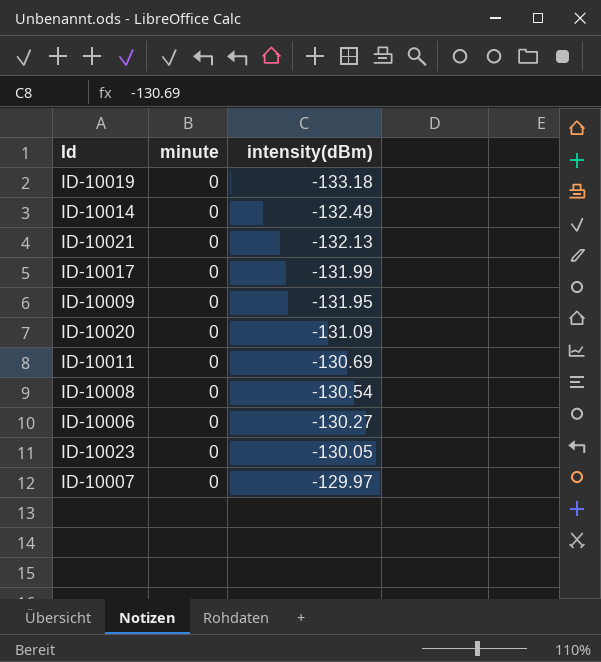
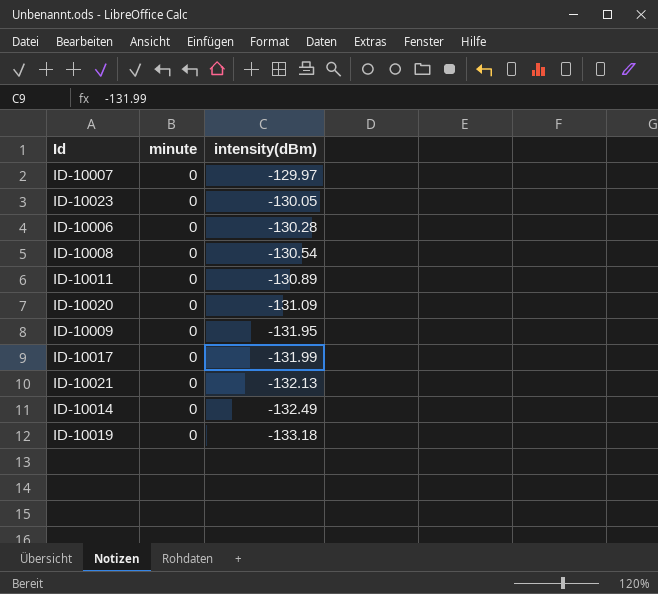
row order: intensity(dBm) ascending -> intensity(dBm) descending
ID-10006 | intensity(dBm): -130.27 -> -130.28
ID-10011 | intensity(dBm): -130.69 -> -130.89

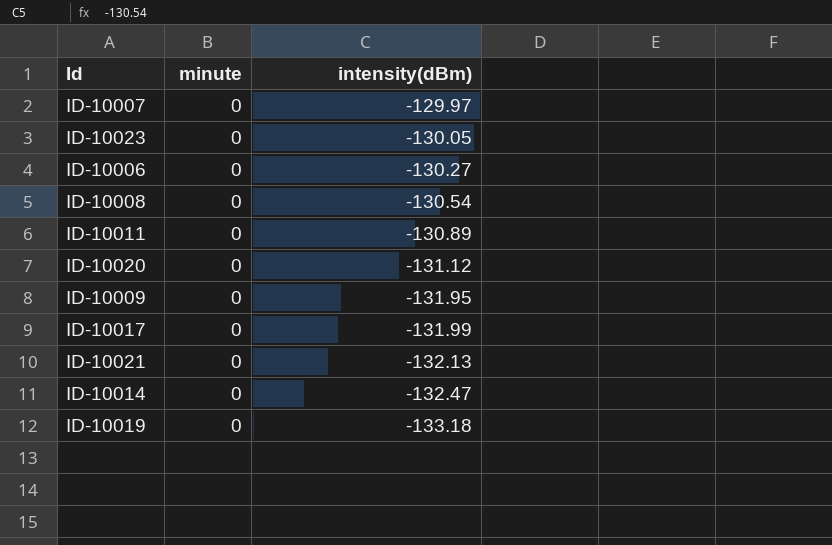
ID-10006 | intensity(dBm): -130.28 -> -130.27
ID-10020 | intensity(dBm): -131.09 -> -131.12
ID-10014 | intensity(dBm): -132.49 -> -132.47

